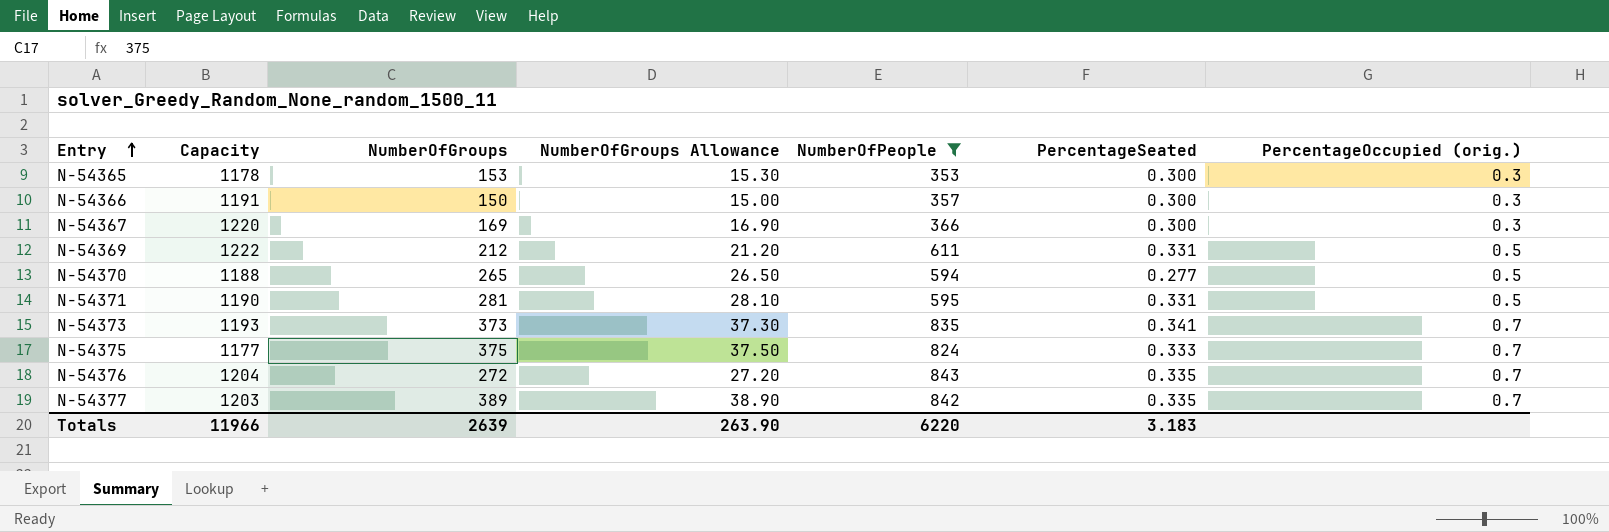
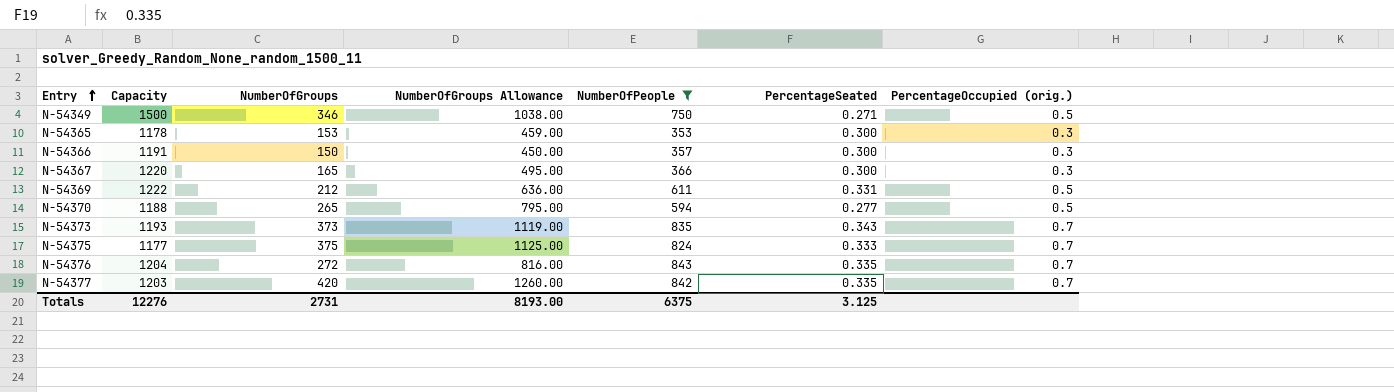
column NumberOfGroups Allowance | formula: [NumberOfGroups] * 0.1 -> [NumberOfGroups] * 3
row N-54371: 1190 | 281 | 28.10 | 595 | 0.331 | 0.5 -> none
row N-54349: none -> 1500 | 346 | 1038.00 | 750 | 0.271 | 0.5
N-54367 | NumberOfGroups: 169 -> 165
N-54373 | PercentageSeated: 0.341 -> 0.343
N-54377 | NumberOfGroups: 389 -> 420
Totals | Capacity: 11966 -> 12276
Totals | NumberOfGroups: 2639 -> 2731
Totals | NumberOfGroups Allowance: 263.90 -> 8193.00
Totals | NumberOfPeople: 6220 -> 6375
Totals | PercentageSeated: 3.183 -> 3.125

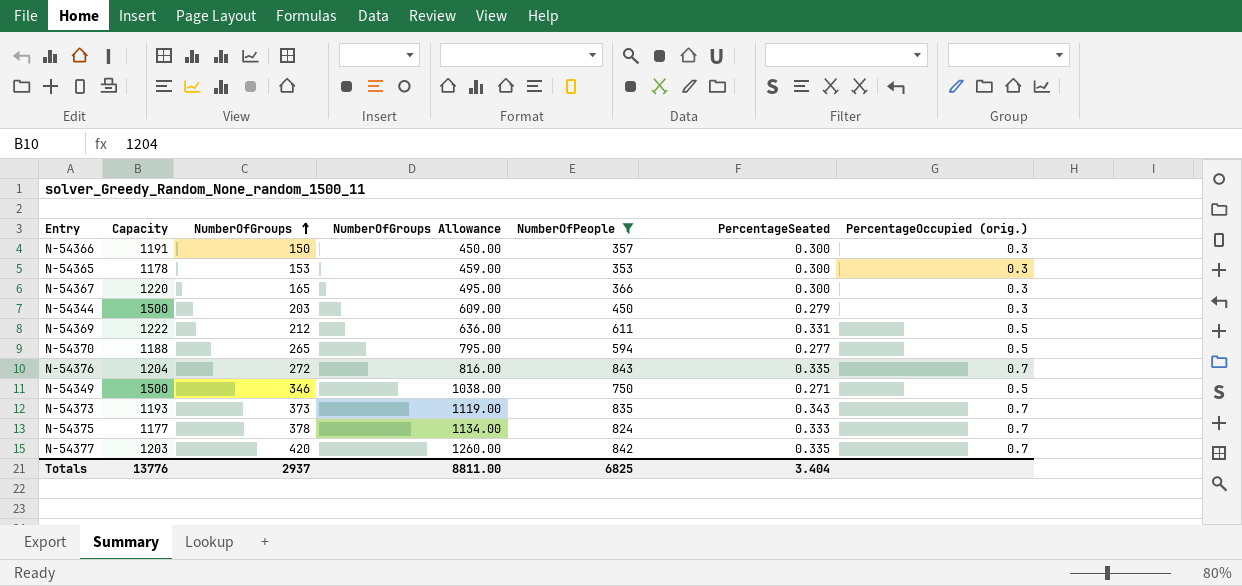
row order: Entry ascending -> NumberOfGroups ascending
row N-54344: none -> 1500 | 203 | 609.00 | 450 | 0.279 | 0.3
N-54375 | NumberOfGroups: 375 -> 378
N-54375 | NumberOfGroups Allowance: 1125.00 -> 1134.00
Totals | Capacity: 12276 -> 13776
Totals | NumberOfGroups: 2731 -> 2937
Totals | NumberOfGroups Allowance: 8193.00 -> 8811.00
Totals | NumberOfPeople: 6375 -> 6825
Totals | PercentageSeated: 3.125 -> 3.404

